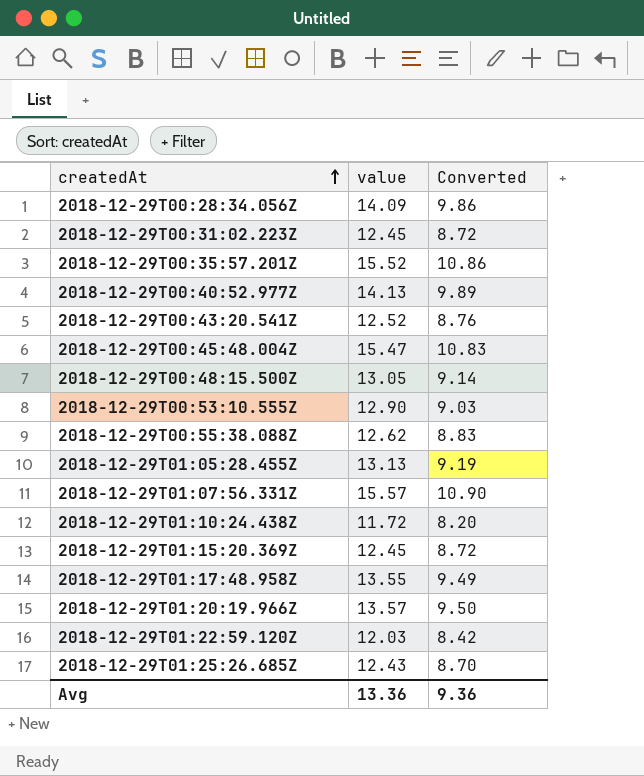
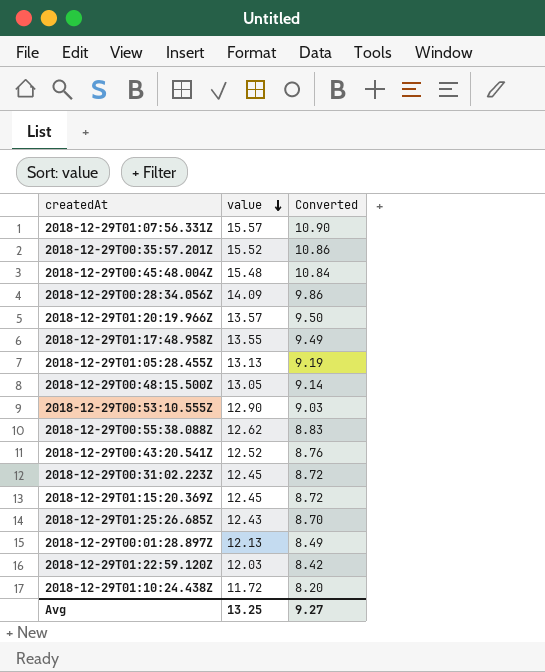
row order: createdAt ascending -> value descending
row 2018-12-29T00:40:52.977Z: 14.13 | 9.89 -> none
2018-12-29T00:45:48.004Z | value: 15.47 -> 15.48
2018-12-29T00:45:48.004Z | Converted: 10.83 -> 10.84
row 2018-12-29T00:01:28.897Z: none -> 12.13 | 8.49
Avg | value: 13.36 -> 13.25
Avg | Converted: 9.36 -> 9.27

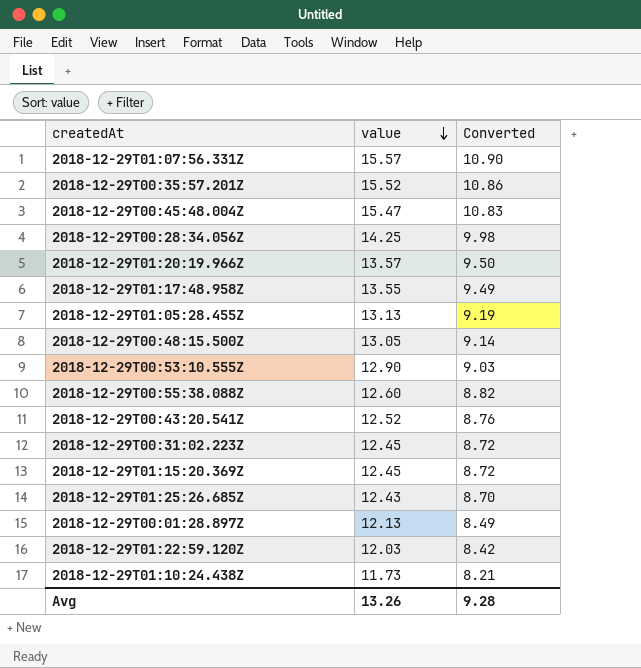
2018-12-29T00:45:48.004Z | value: 15.48 -> 15.47
2018-12-29T00:45:48.004Z | Converted: 10.84 -> 10.83
2018-12-29T00:28:34.056Z | value: 14.09 -> 14.25
2018-12-29T00:28:34.056Z | Converted: 9.86 -> 9.98
2018-12-29T00:55:38.088Z | value: 12.62 -> 12.60
2018-12-29T00:55:38.088Z | Converted: 8.83 -> 8.82
2018-12-29T01:10:24.438Z | value: 11.72 -> 11.73
2018-12-29T01:10:24.438Z | Converted: 8.20 -> 8.21
Avg | value: 13.25 -> 13.26
Avg | Converted: 9.27 -> 9.28

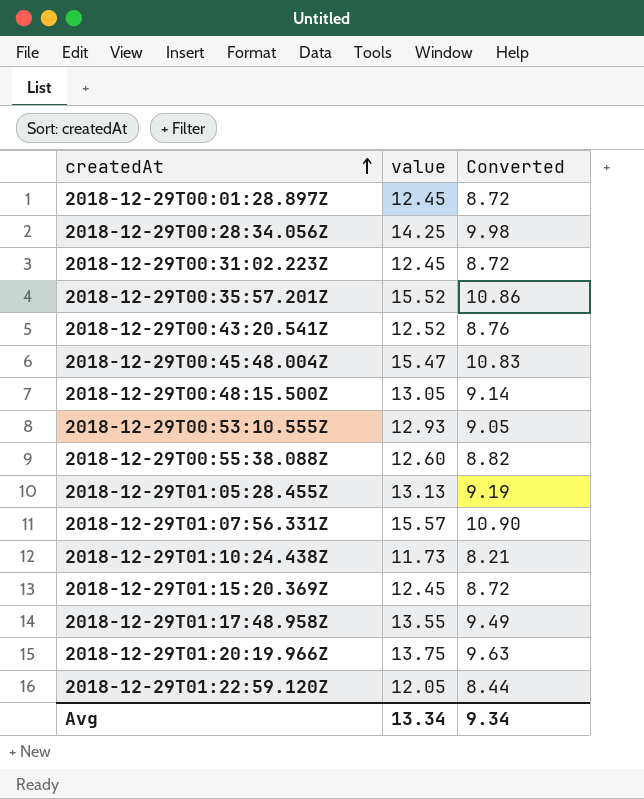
row order: value descending -> createdAt ascending
row 2018-12-29T01:25:26.685Z: 12.43 | 8.70 -> none
2018-12-29T00:01:28.897Z | value: 12.13 -> 12.45
2018-12-29T00:01:28.897Z | Converted: 8.49 -> 8.72
2018-12-29T00:53:10.555Z | value: 12.90 -> 12.93
2018-12-29T00:53:10.555Z | Converted: 9.03 -> 9.05
2018-12-29T01:20:19.966Z | value: 13.57 -> 13.75
2018-12-29T01:20:19.966Z | Converted: 9.50 -> 9.63
2018-12-29T01:22:59.120Z | value: 12.03 -> 12.05
2018-12-29T01:22:59.120Z | Converted: 8.42 -> 8.44
Avg | value: 13.26 -> 13.34
Avg | Converted: 9.28 -> 9.34

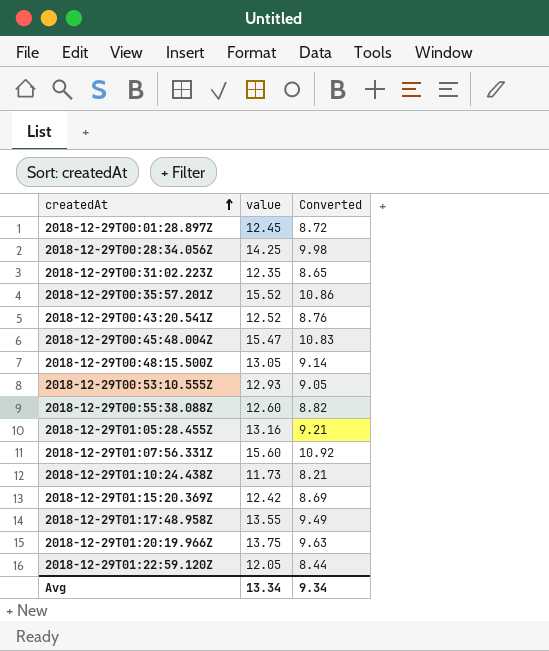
2018-12-29T00:31:02.223Z | value: 12.45 -> 12.35
2018-12-29T00:31:02.223Z | Converted: 8.72 -> 8.65
2018-12-29T01:05:28.455Z | value: 13.13 -> 13.16
2018-12-29T01:05:28.455Z | Converted: 9.19 -> 9.21
2018-12-29T01:07:56.331Z | value: 15.57 -> 15.60
2018-12-29T01:07:56.331Z | Converted: 10.90 -> 10.92
2018-12-29T01:15:20.369Z | value: 12.45 -> 12.42
2018-12-29T01:15:20.369Z | Converted: 8.72 -> 8.69

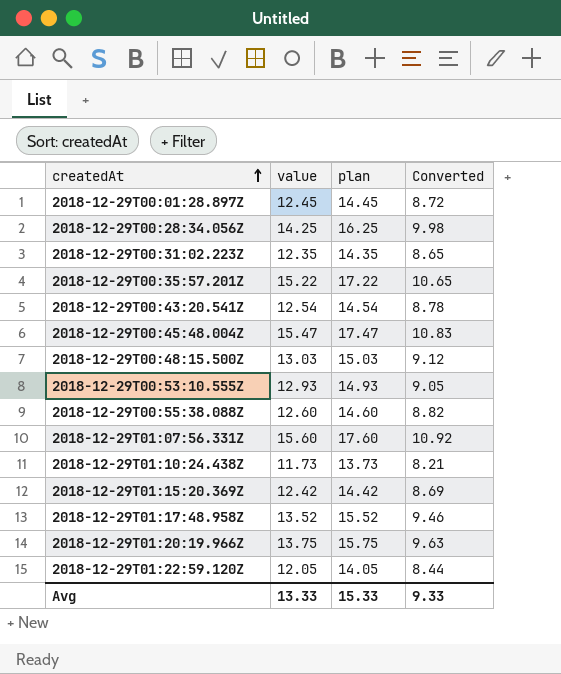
column plan | formula: none -> [value] + 2
row 2018-12-29T01:05:28.455Z: 13.16 | 9.21 -> none
2018-12-29T00:35:57.201Z | value: 15.52 -> 15.22
2018-12-29T00:35:57.201Z | Converted: 10.86 -> 10.65
2018-12-29T00:43:20.541Z | value: 12.52 -> 12.54
2018-12-29T00:43:20.541Z | Converted: 8.76 -> 8.78
2018-12-29T00:48:15.500Z | value: 13.05 -> 13.03
2018-12-29T00:48:15.500Z | Converted: 9.14 -> 9.12
2018-12-29T01:17:48.958Z | value: 13.55 -> 13.52
2018-12-29T01:17:48.958Z | Converted: 9.49 -> 9.46
Avg | value: 13.34 -> 13.33
Avg | Converted: 9.34 -> 9.33

